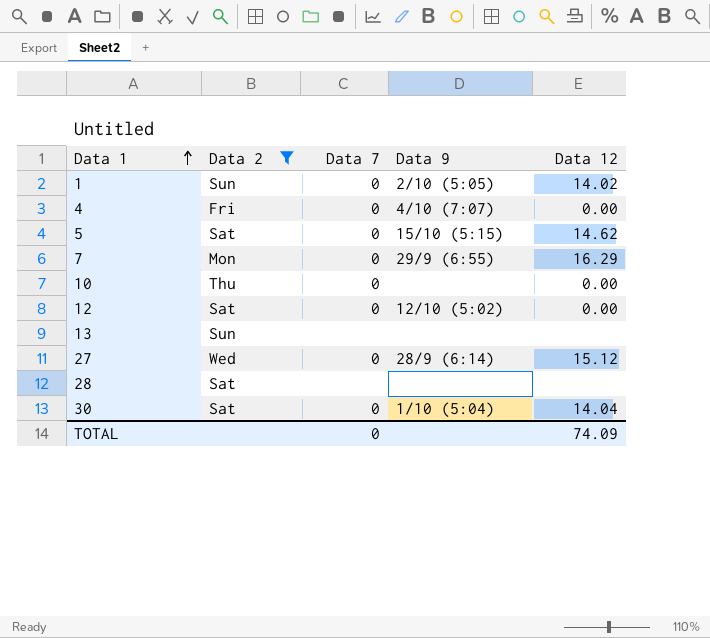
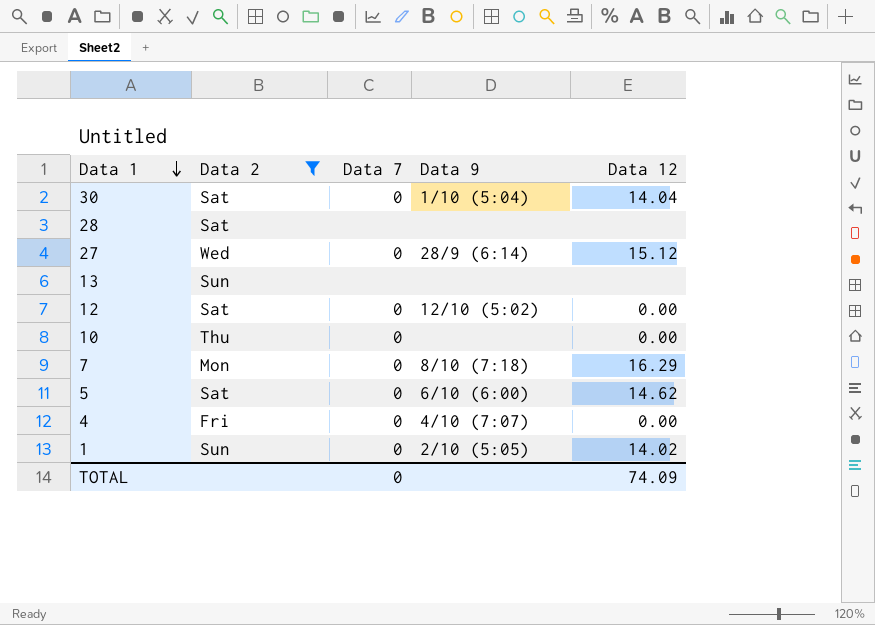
row order: Data 1 ascending -> Data 1 descending
7 | Data 9: 29/9 (6:55) -> 8/10 (7:18)
5 | Data 9: 15/10 (5:15) -> 6/10 (6:00)

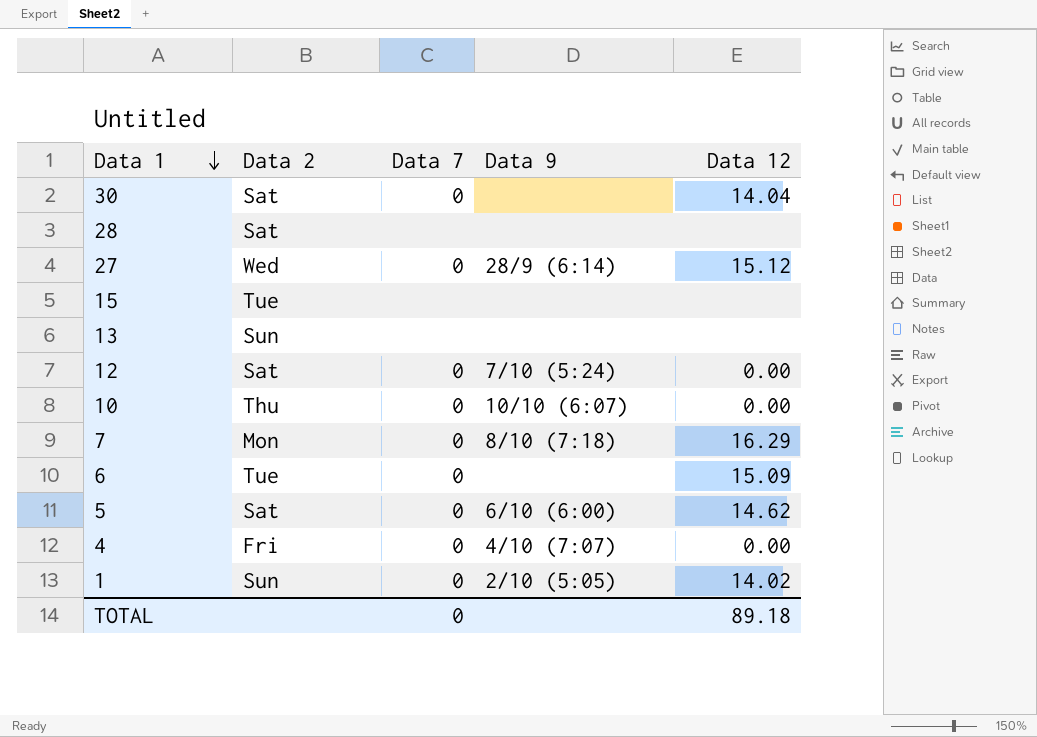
filter: Data 2 != Tue -> none
30 | Data 9: 1/10 (5:04) -> none
12 | Data 9: 12/10 (5:02) -> 7/10 (5:24)
10 | Data 9: none -> 10/10 (6:07)
TOTAL | Data 12: 74.09 -> 89.18

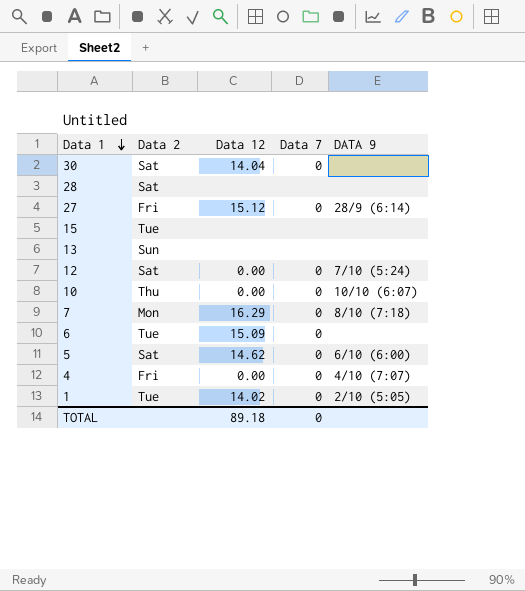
column Data 12 | position: 5 -> 3
column name: Data 9 -> DATA 9
27 | Data 2: Wed -> Fri
1 | Data 2: Sun -> Tue

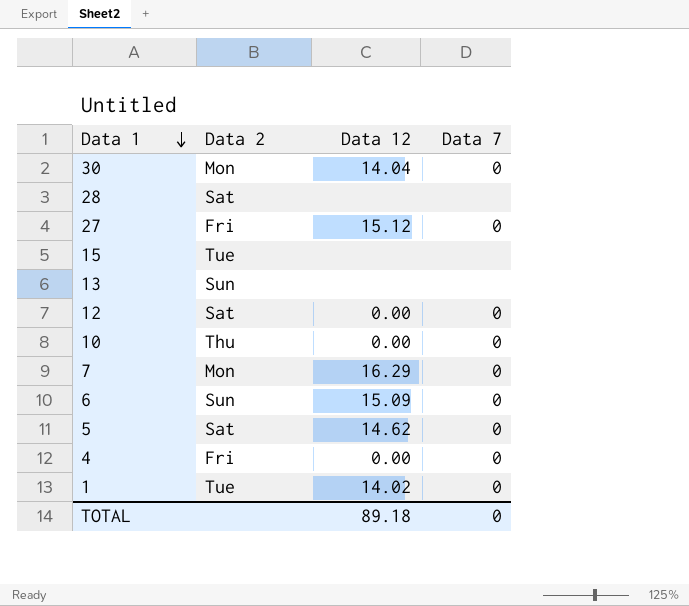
column DATA 9 | position: 5 -> none
30 | Data 2: Sat -> Mon
6 | Data 2: Tue -> Sun

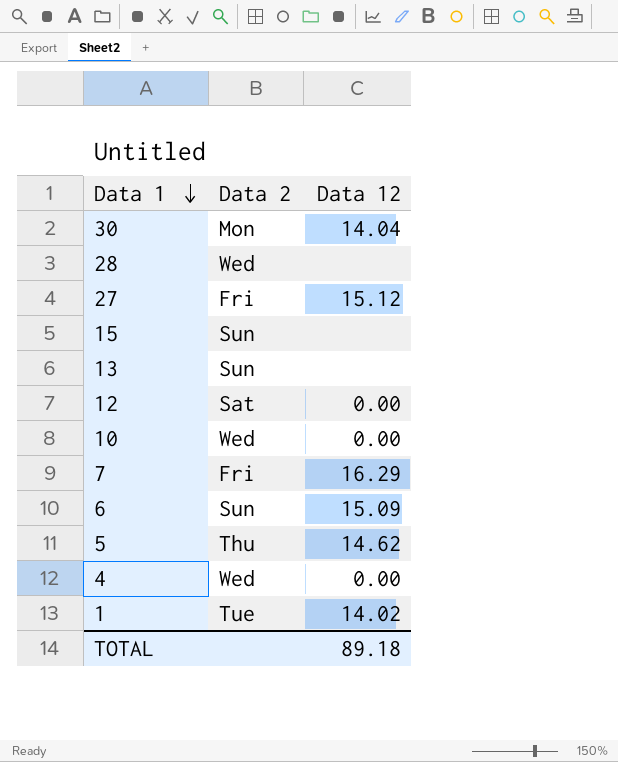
column Data 7 | position: 4 -> none
28 | Data 2: Sat -> Wed
15 | Data 2: Tue -> Sun
10 | Data 2: Thu -> Wed
7 | Data 2: Mon -> Fri
5 | Data 2: Sat -> Thu
4 | Data 2: Fri -> Wed

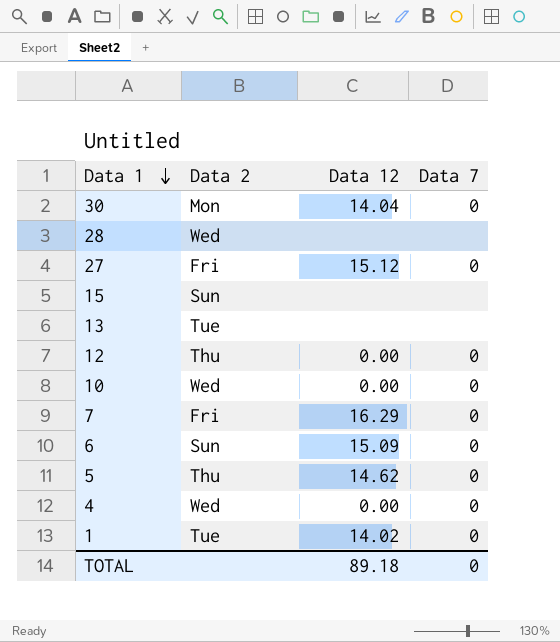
column Data 7 | position: none -> 4
13 | Data 2: Sun -> Tue
12 | Data 2: Sat -> Thu

